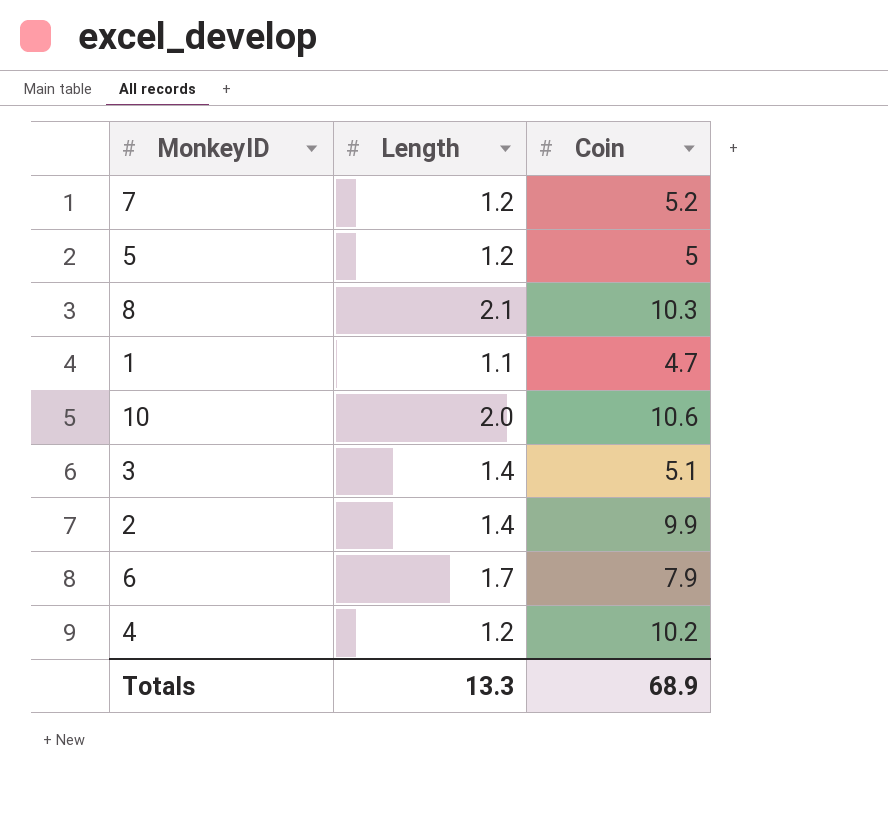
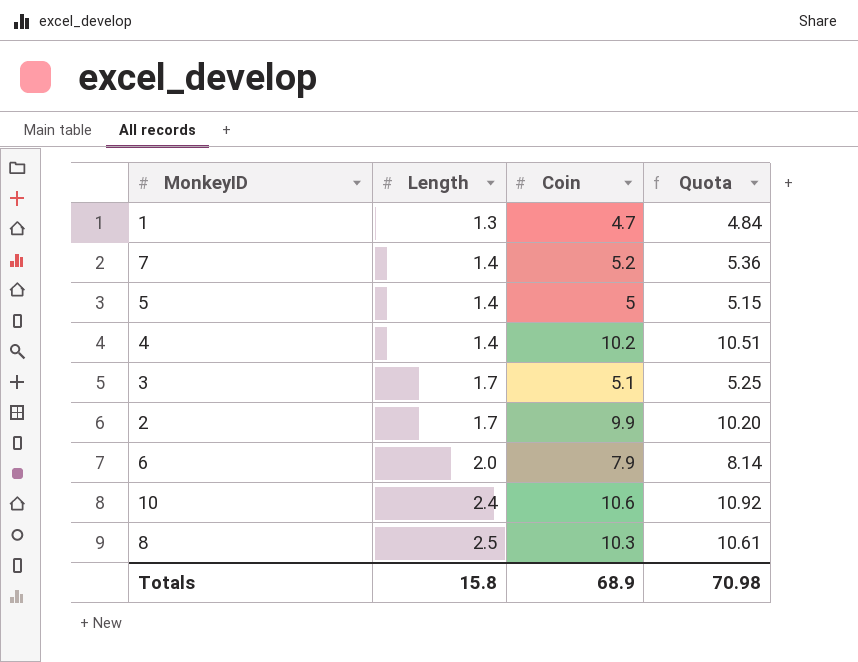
row order: none -> Length ascending
column Quota | formula: none -> [Coin] * 1.03
1 | Length: 1.1 -> 1.3
7 | Length: 1.2 -> 1.4
5 | Length: 1.2 -> 1.4
4 | Length: 1.2 -> 1.4
3 | Length: 1.4 -> 1.7
2 | Length: 1.4 -> 1.7
6 | Length: 1.7 -> 2.0
10 | Length: 2.0 -> 2.4
8 | Length: 2.1 -> 2.5
Totals | Length: 13.3 -> 15.8

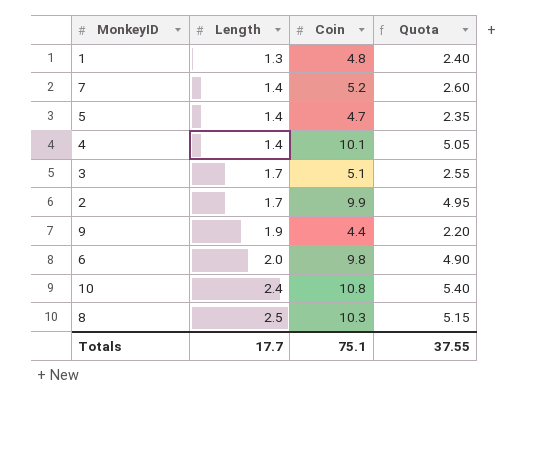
column Quota | formula: [Coin] * 1.03 -> [Coin] * 0.5
1 | Coin: 4.7 -> 4.8
5 | Coin: 5 -> 4.7
4 | Coin: 10.2 -> 10.1
row 9: none -> 1.9 | 4.4 | 2.20
6 | Coin: 7.9 -> 9.8
10 | Coin: 10.6 -> 10.8
Totals | Length: 15.8 -> 17.7
Totals | Coin: 68.9 -> 75.1
Totals | Quota: 70.98 -> 37.55

